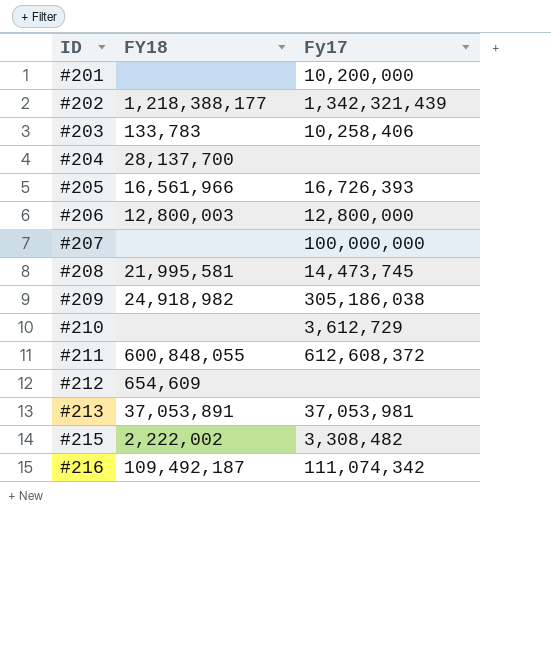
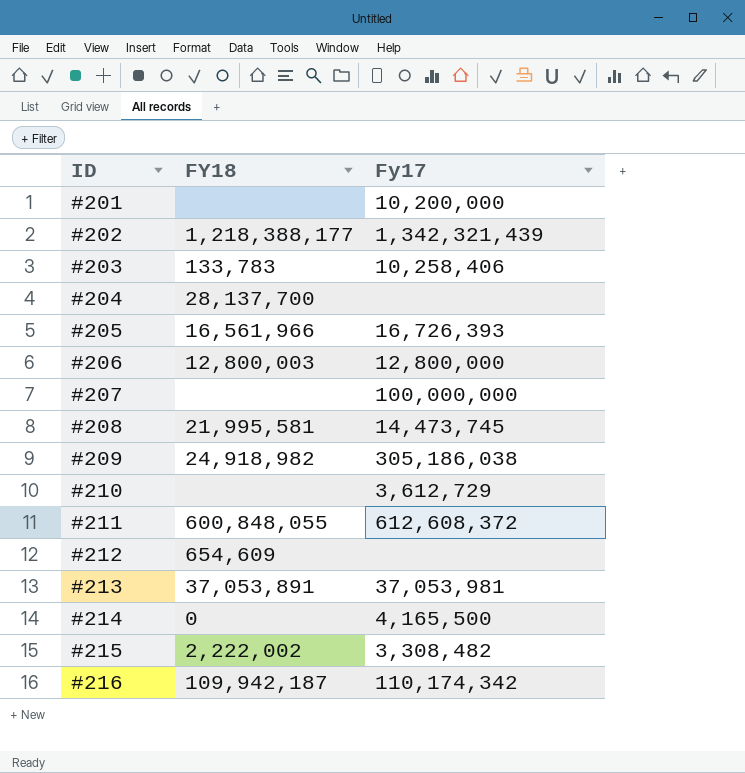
row #214: none -> 0 | 4,165,500
#216 | FY18: 109,492,187 -> 109,942,187
#216 | Fy17: 111,074,342 -> 110,174,342

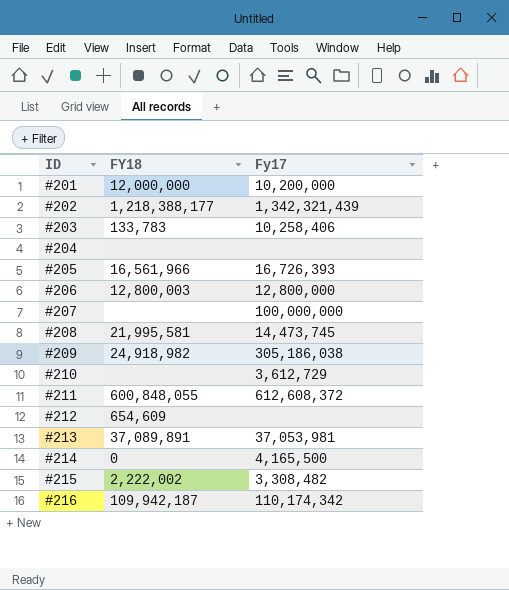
#201 | FY18: none -> 12,000,000
#204 | FY18: 28,137,700 -> none
#213 | FY18: 37,053,891 -> 37,089,891

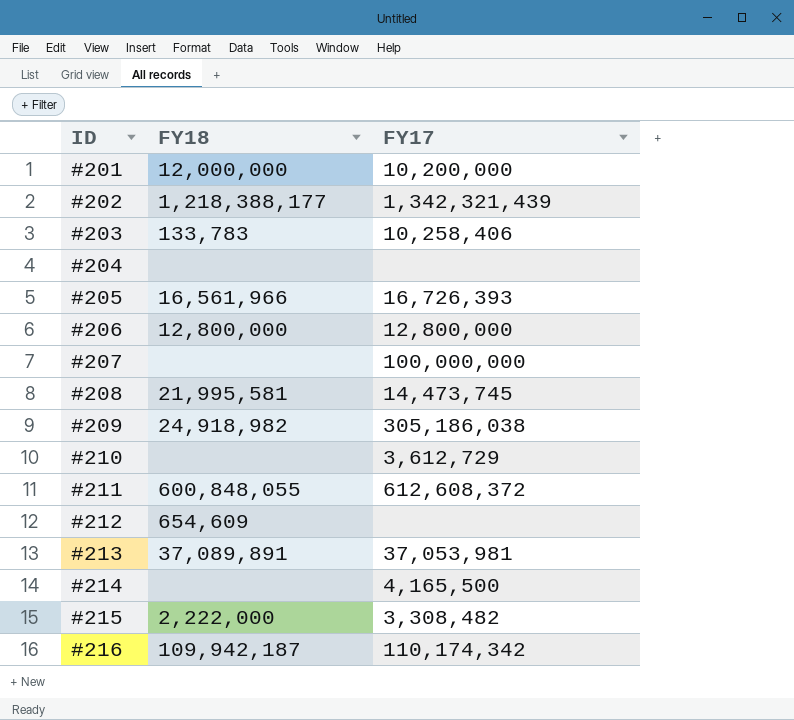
column name: Fy17 -> FY17
#206 | FY18: 12,800,003 -> 12,800,000
#214 | FY18: 0 -> none
#215 | FY18: 2,222,002 -> 2,222,000

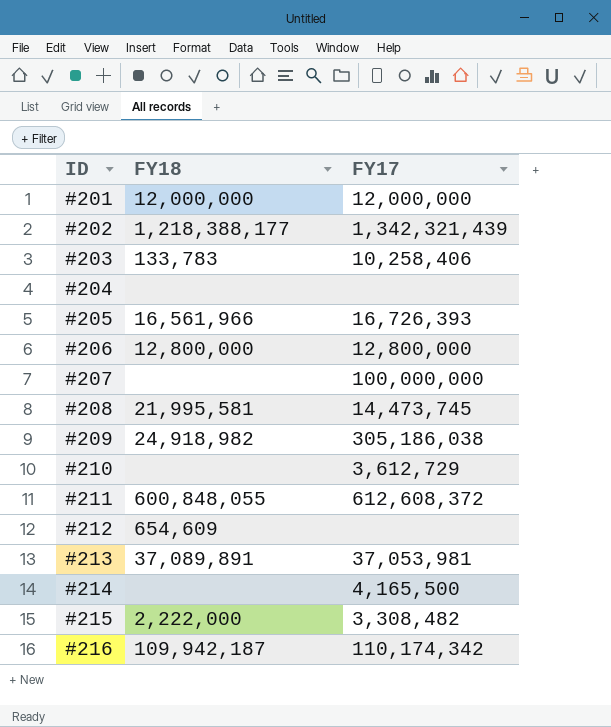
#201 | FY17: 10,200,000 -> 12,000,000

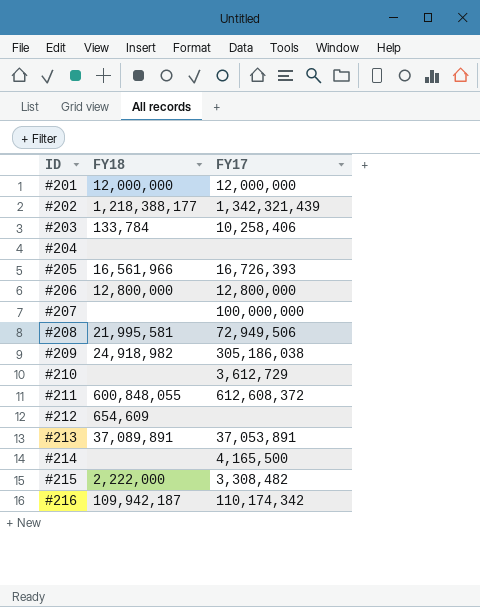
#203 | FY18: 133,783 -> 133,784
#208 | FY17: 14,473,745 -> 72,949,506
#213 | FY17: 37,053,981 -> 37,053,891

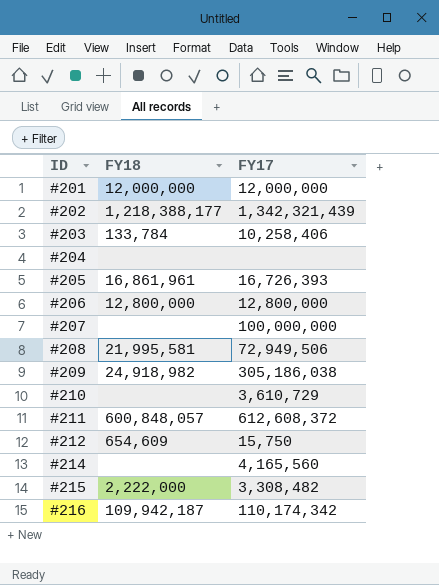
row #213: 37,089,891 | 37,053,891 -> none
#205 | FY18: 16,561,966 -> 16,861,961
#210 | FY17: 3,612,729 -> 3,610,729
#211 | FY18: 600,848,055 -> 600,848,057
#212 | FY17: none -> 15,750
#214 | FY17: 4,165,500 -> 4,165,560

